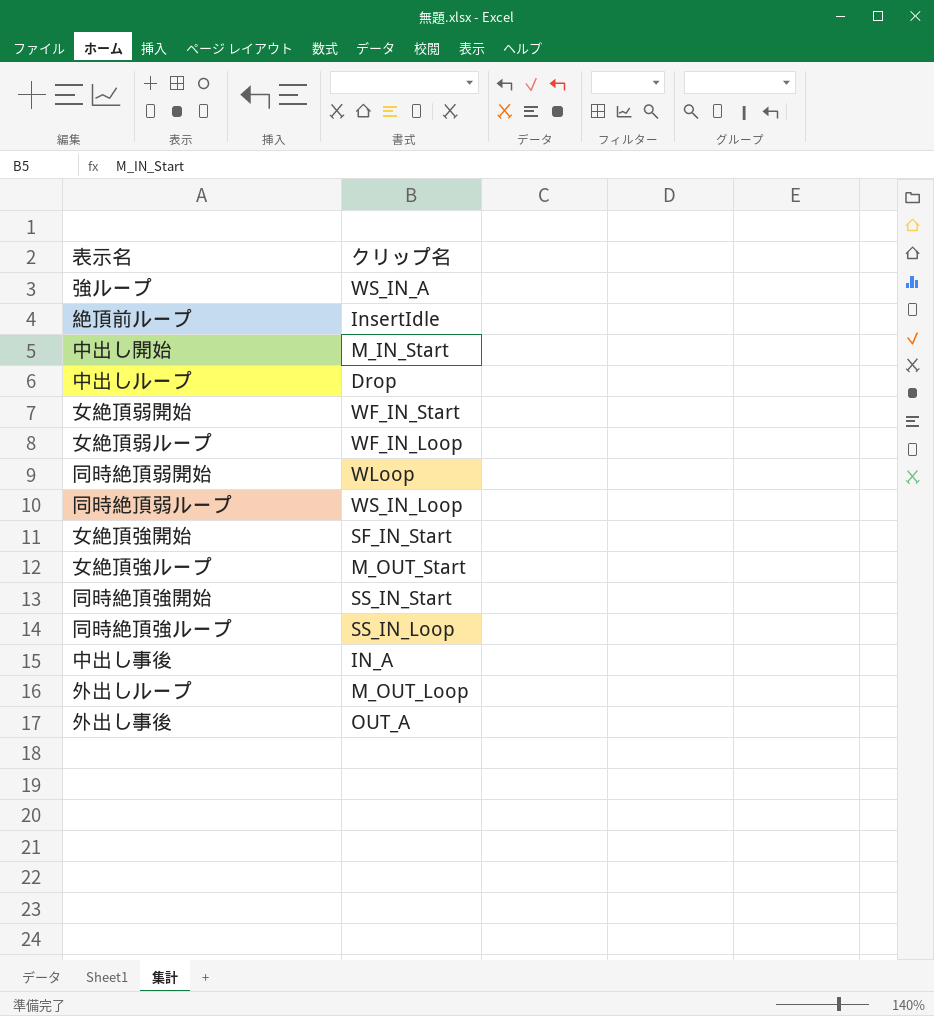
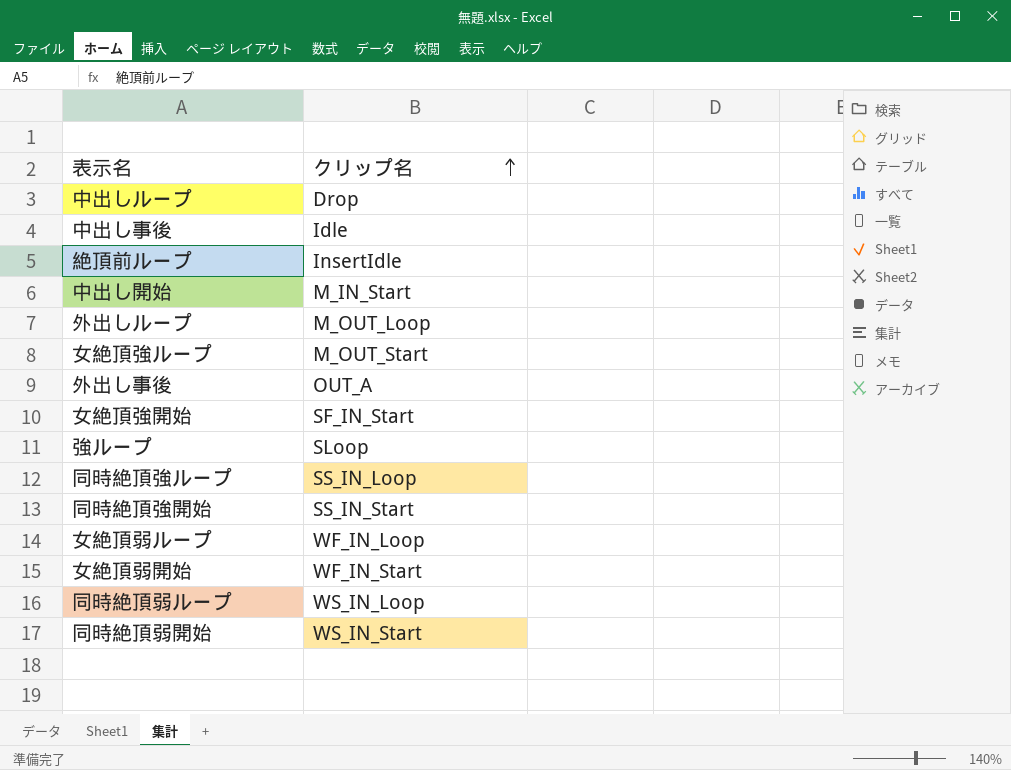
row order: none -> クリップ名 ascending
中出し事後 | クリップ名: IN_A -> Idle
強ループ | クリップ名: WS_IN_A -> SLoop
同時絶頂弱開始 | クリップ名: WLoop -> WS_IN_Start

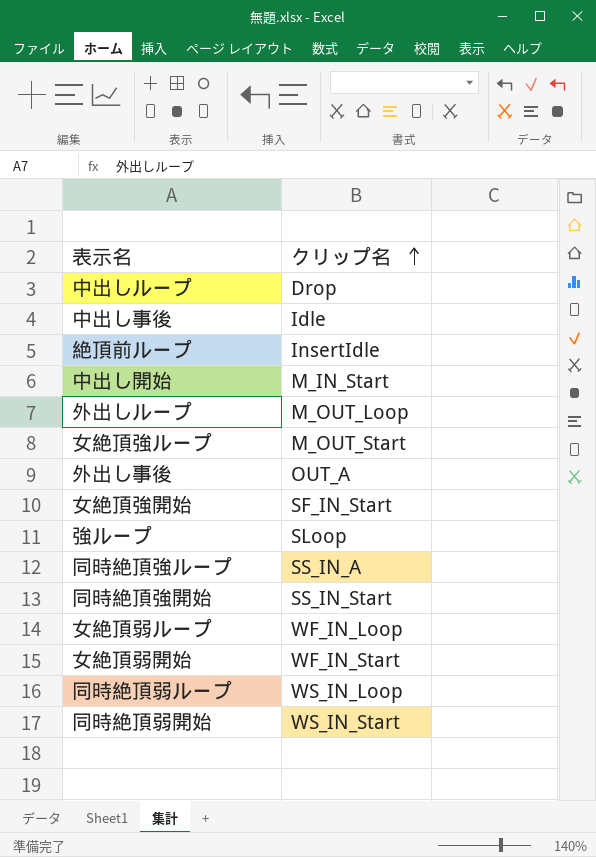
同時絶頂強ループ | クリップ名: SS_IN_Loop -> SS_IN_A

